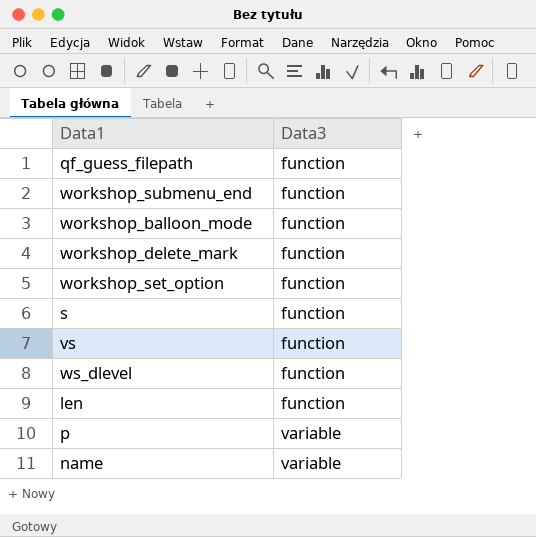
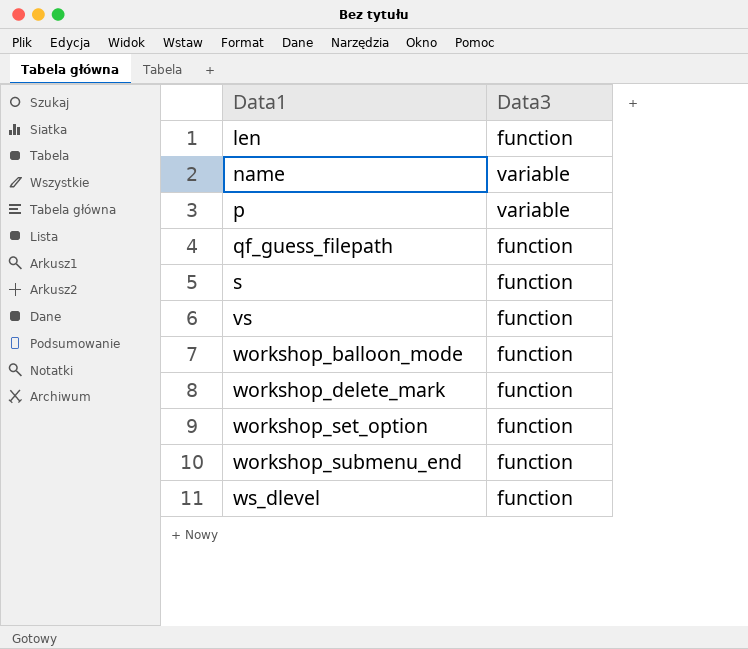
row order: Data3 ascending -> Data1 ascending

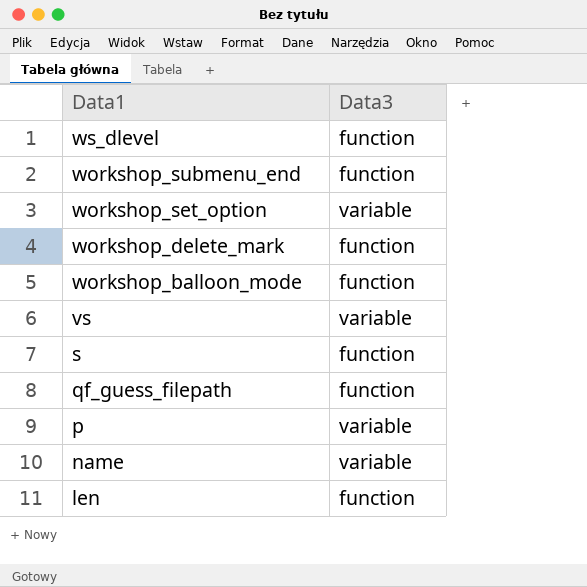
row order: Data1 ascending -> Data1 descending
workshop_set_option | Data3: function -> variable
vs | Data3: function -> variable

